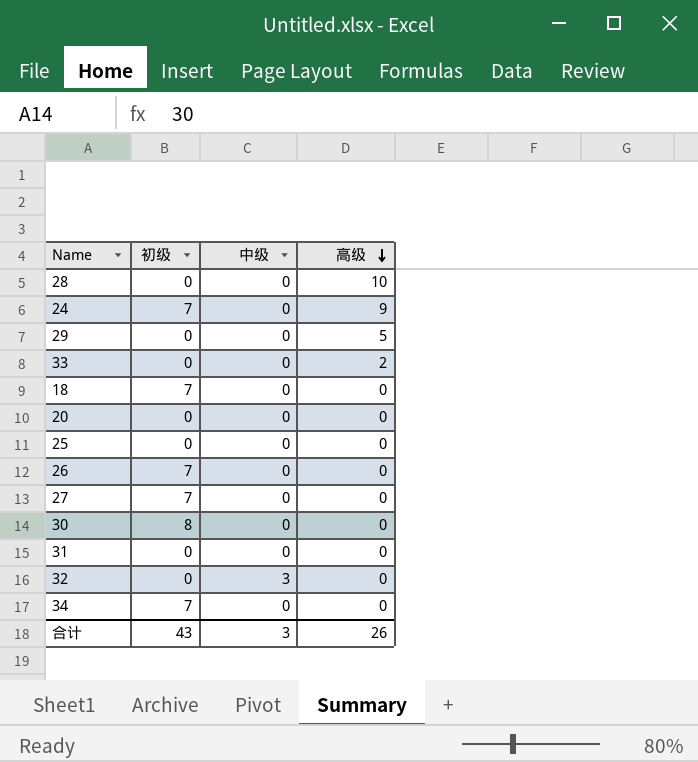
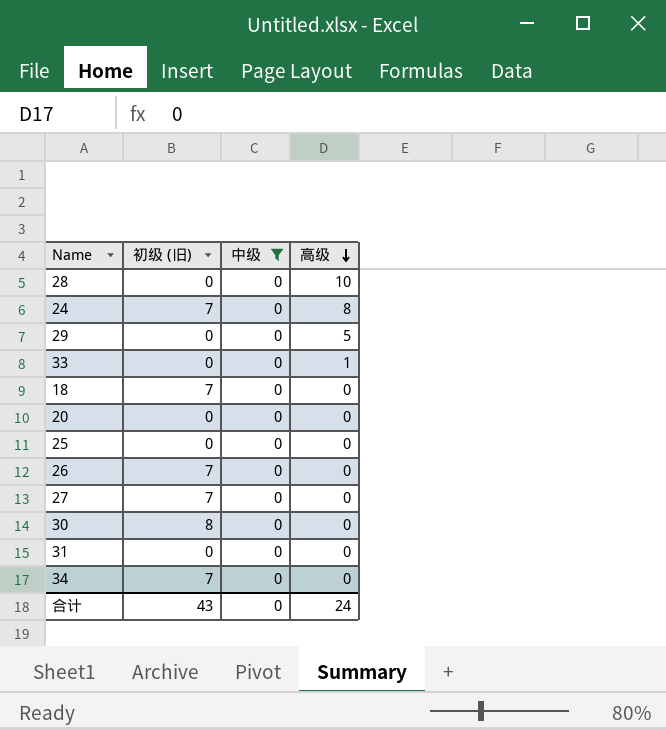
filter: none -> 中级 = 0
column name: 初级 -> 初级 (旧)
24 | 高级: 9 -> 8
33 | 高级: 2 -> 1
合计 | 中级: 3 -> 0
合计 | 高级: 26 -> 24

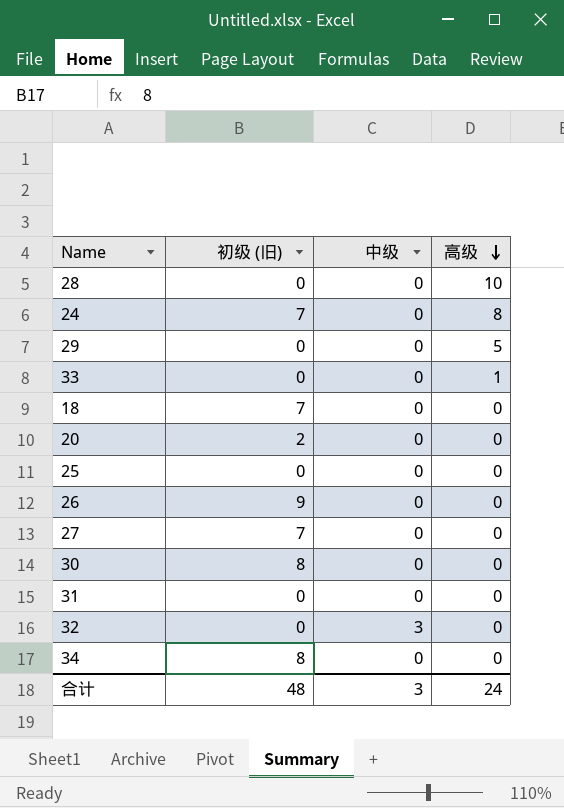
filter: 中级 = 0 -> none
20 | 初级 (旧): 0 -> 2
26 | 初级 (旧): 7 -> 9
34 | 初级 (旧): 7 -> 8
合计 | 初级 (旧): 43 -> 48
合计 | 中级: 0 -> 3

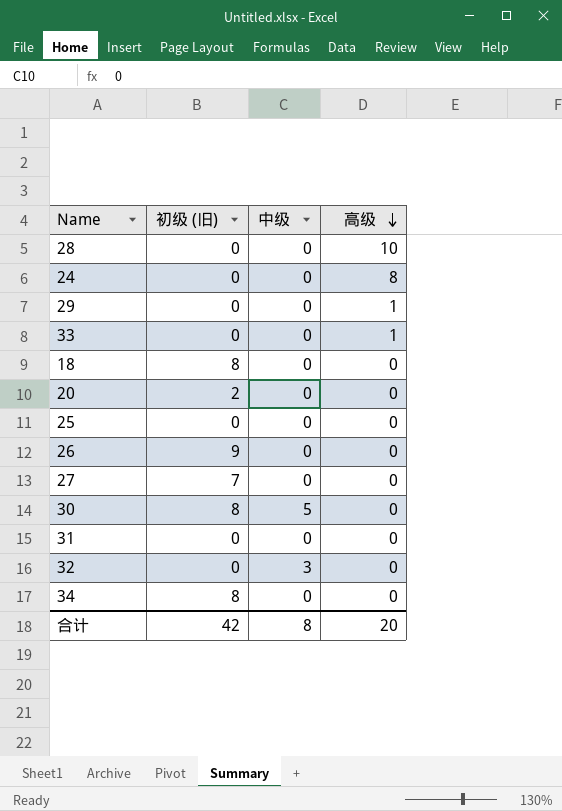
24 | 初级 (旧): 7 -> 0
29 | 高级: 5 -> 1
18 | 初级 (旧): 7 -> 8
30 | 中级: 0 -> 5
合计 | 初级 (旧): 48 -> 42
合计 | 中级: 3 -> 8
合计 | 高级: 24 -> 20

